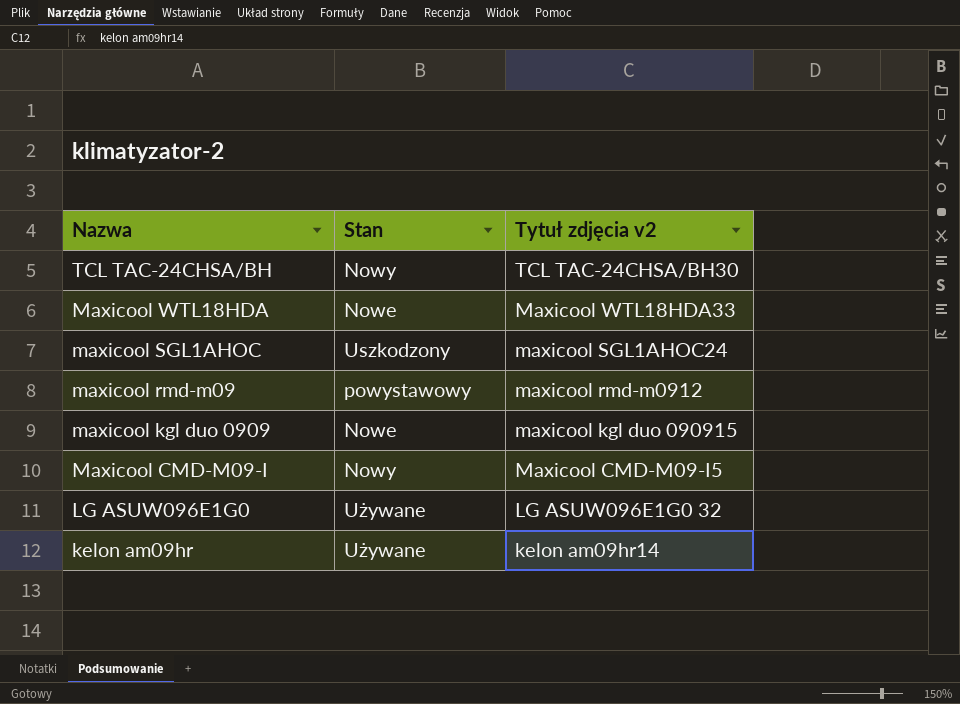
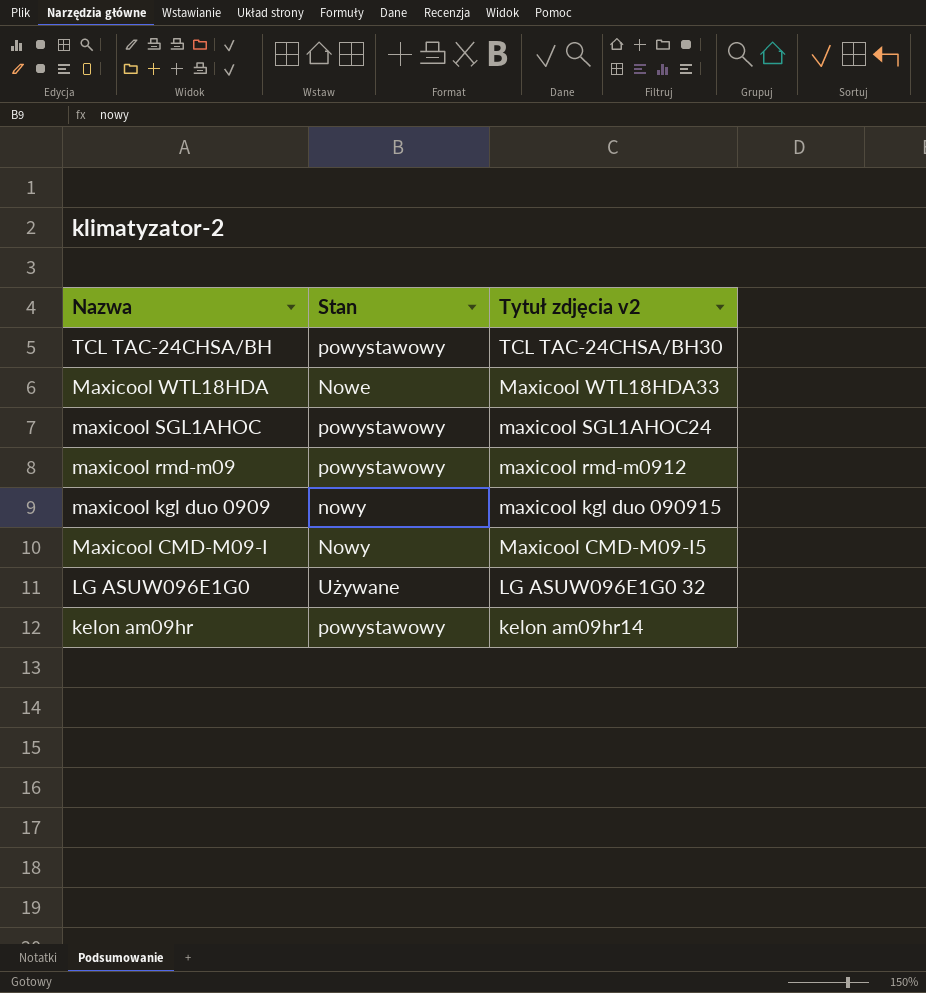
TCL TAC-24CHSA/BH | Stan: Nowy -> powystawowy
maxicool SGL1AHOC | Stan: Uszkodzony -> powystawowy
maxicool kgl duo 0909 | Stan: Nowe -> nowy
kelon am09hr | Stan: Używane -> powystawowy

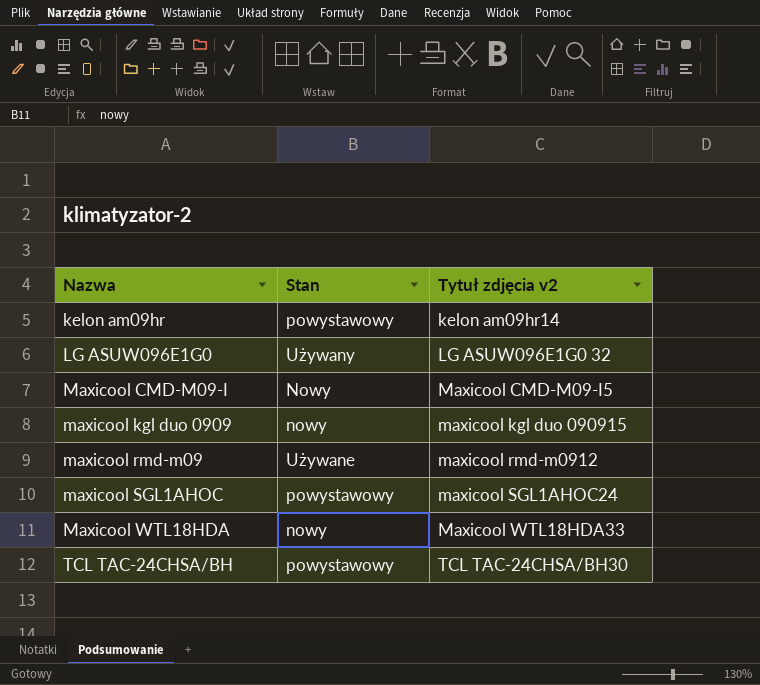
row order: Nazwa descending -> Nazwa ascending
LG ASUW096E1G0 | Stan: Używane -> Używany
maxicool rmd-m09 | Stan: powystawowy -> Używane
Maxicool WTL18HDA | Stan: Nowe -> nowy

